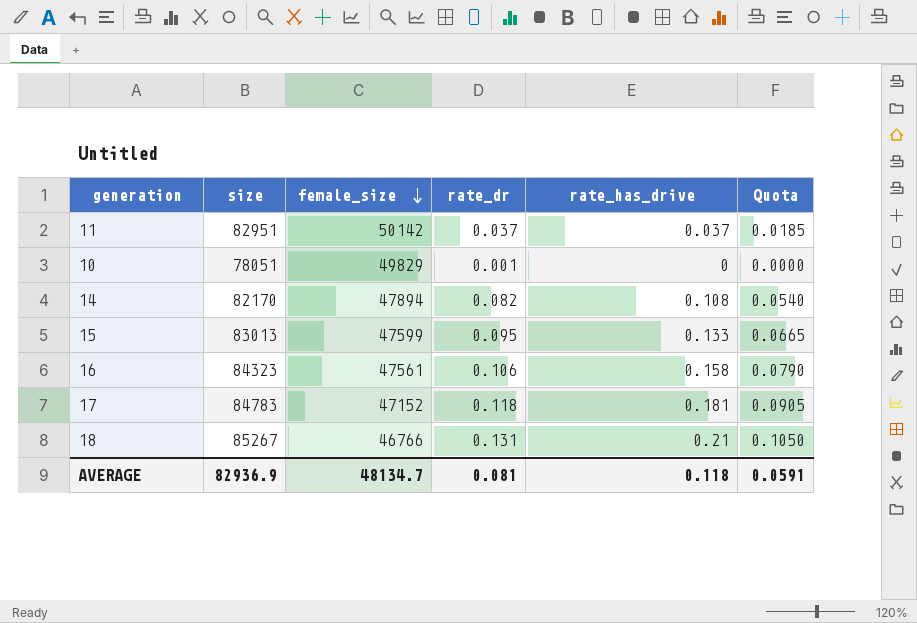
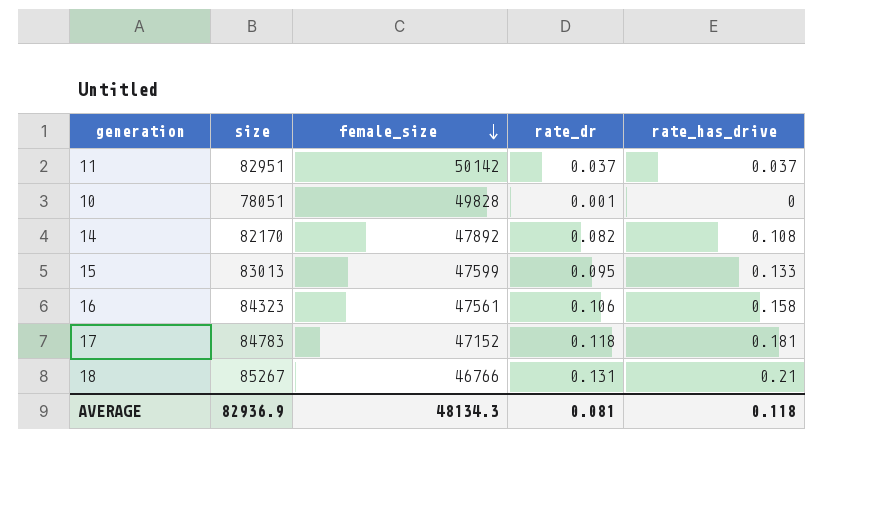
column Quota | formula: [rate_has_drive] * 0.5 -> none
10 | female_size: 49829 -> 49828
14 | female_size: 47894 -> 47892
AVERAGE | female_size: 48134.7 -> 48134.3

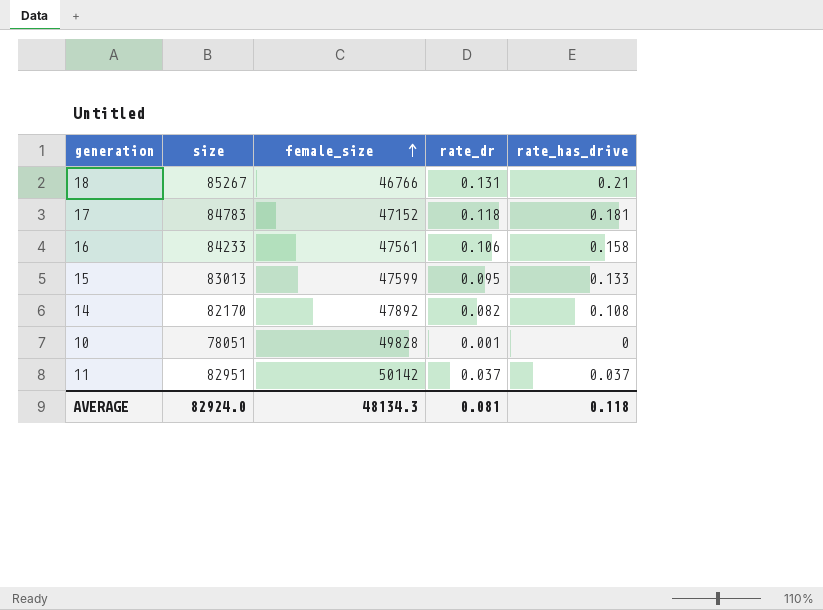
row order: female_size descending -> female_size ascending
16 | size: 84323 -> 84233
AVERAGE | size: 82936.9 -> 82924.0

